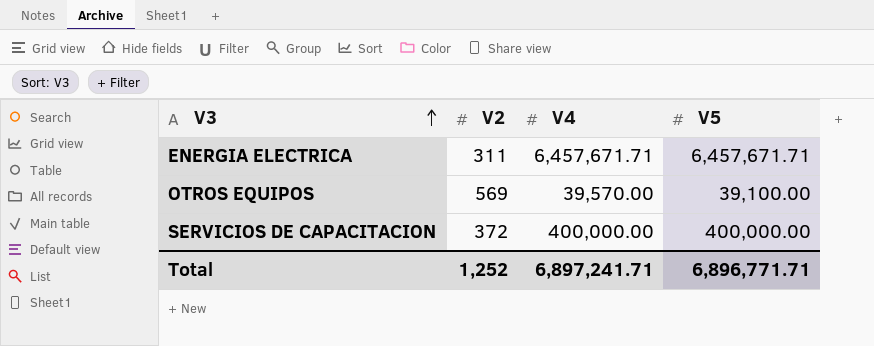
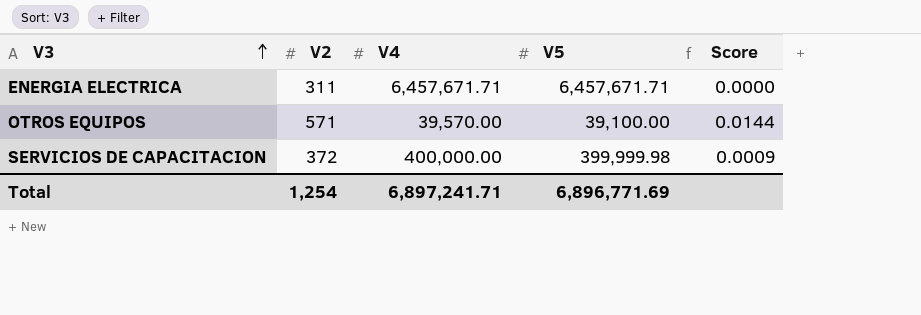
column Score | formula: none -> [V2] / [V4]
OTROS EQUIPOS | V2: 569 -> 571
SERVICIOS DE CAPACITACION | V5: 400,000.00 -> 399,999.98
Total | V2: 1,252 -> 1,254
Total | V5: 6,896,771.71 -> 6,896,771.69

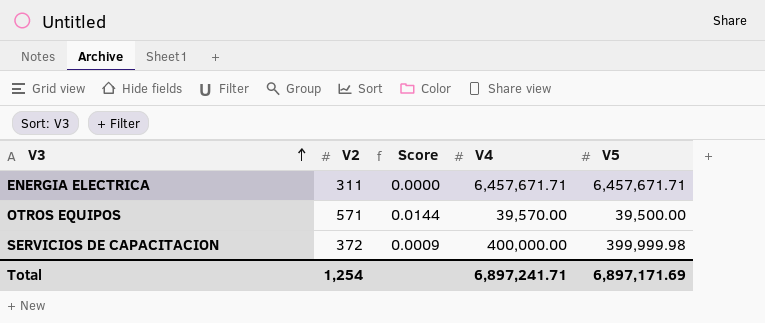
column Score | position: 5 -> 3
OTROS EQUIPOS | V5: 39,100.00 -> 39,500.00
Total | V5: 6,896,771.69 -> 6,897,171.69

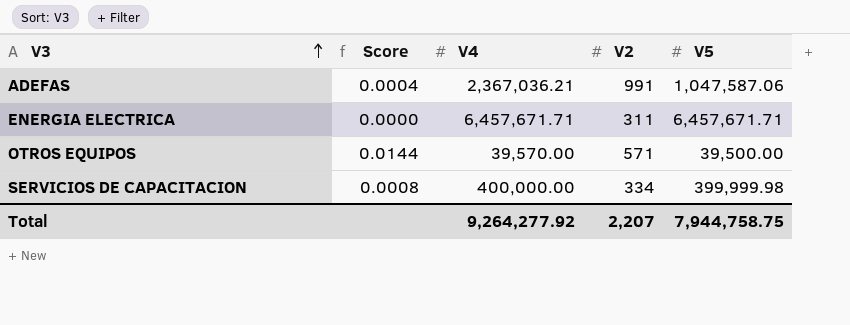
column V2 | position: 2 -> 4
row ADEFAS: none -> 0.0004 | 2,367,036.21 | 991 | 1,047,587.06
SERVICIOS DE CAPACITACION | Score: 0.0009 -> 0.0008
SERVICIOS DE CAPACITACION | V2: 372 -> 334
Total | V4: 6,897,241.71 -> 9,264,277.92
Total | V2: 1,254 -> 2,207
Total | V5: 6,897,171.69 -> 7,944,758.75

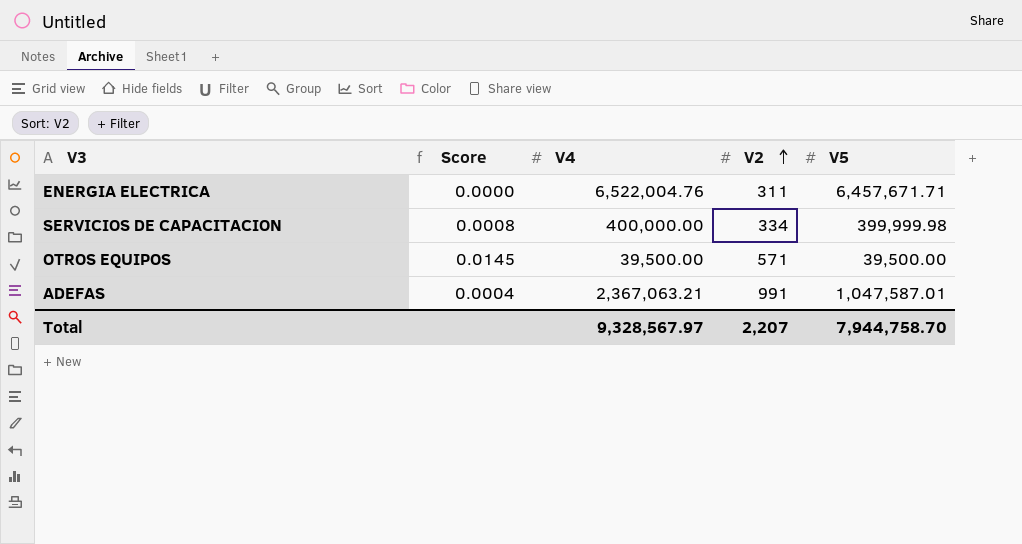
row order: V3 ascending -> V2 ascending
ENERGIA ELECTRICA | V4: 6,457,671.71 -> 6,522,004.76
OTROS EQUIPOS | Score: 0.0144 -> 0.0145
OTROS EQUIPOS | V4: 39,570.00 -> 39,500.00
ADEFAS | V4: 2,367,036.21 -> 2,367,063.21
ADEFAS | V5: 1,047,587.06 -> 1,047,587.01
Total | V4: 9,264,277.92 -> 9,328,567.97
Total | V5: 7,944,758.75 -> 7,944,758.70

